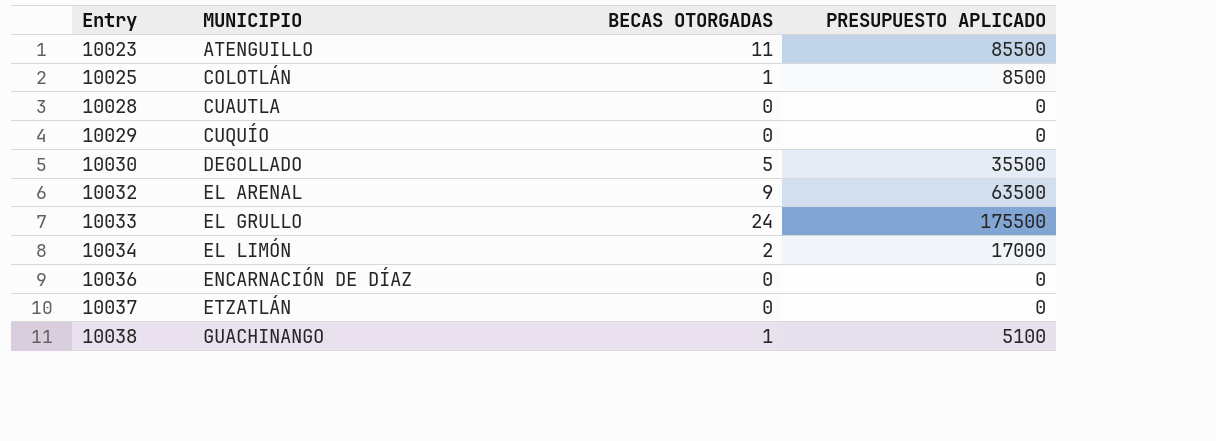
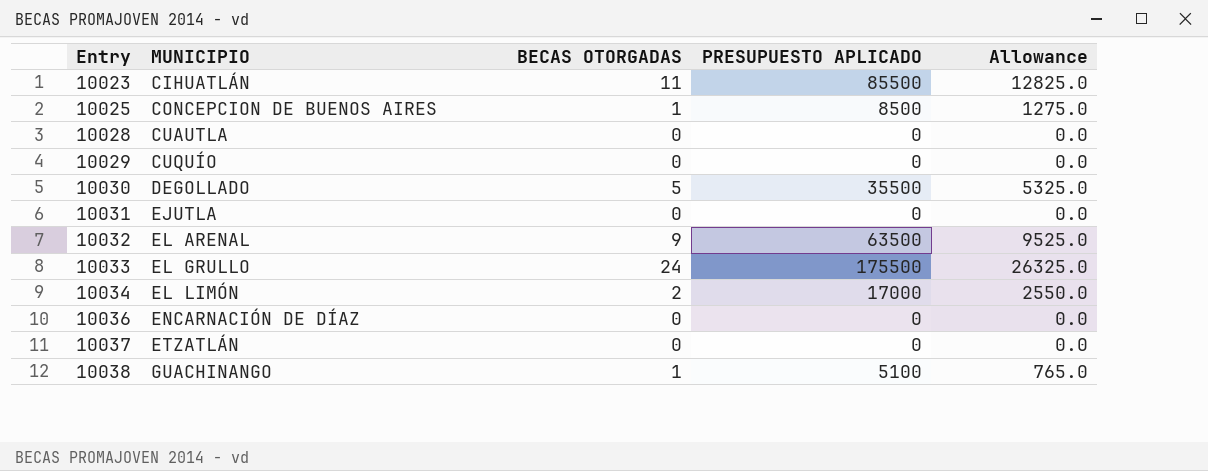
column Allowance | formula: none -> [PRESUPUESTO APLICADO] * 0.15
10023 | MUNICIPIO: ATENGUILLO -> CIHUATLÁN
10025 | MUNICIPIO: COLOTLÁN -> CONCEPCION DE BUENOS AIRES
row 10031: none -> EJUTLA | 0 | 0 | 0.0

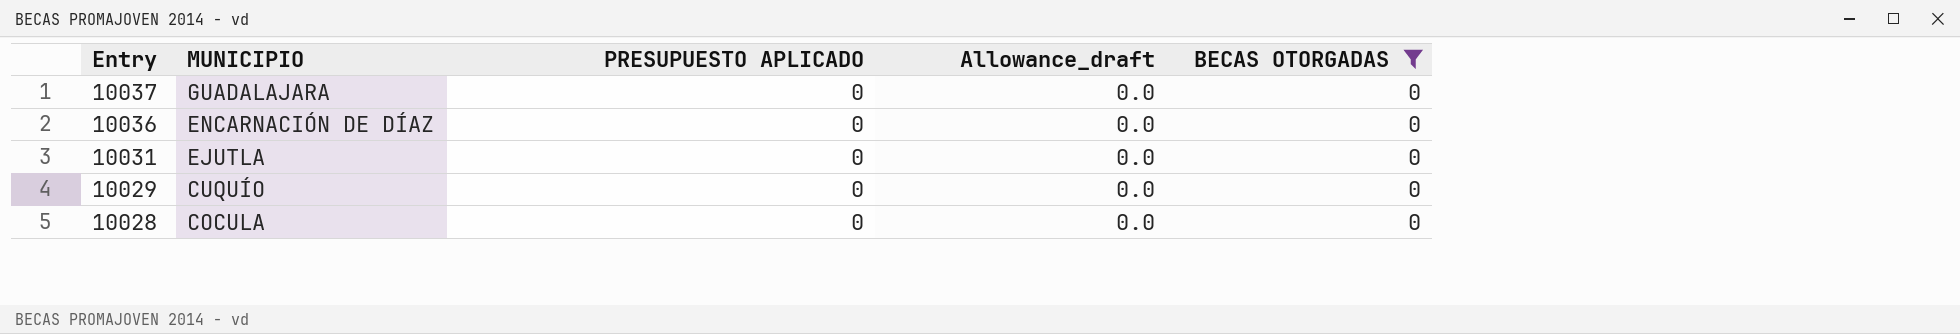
filter: none -> BECAS OTORGADAS = 0
row order: Entry ascending -> Entry descending
column name: Allowance -> Allowance_draft
column BECAS OTORGADAS | position: 3 -> 5
10037 | MUNICIPIO: ETZATLÁN -> GUADALAJARA
10028 | MUNICIPIO: CUAUTLA -> COCULA

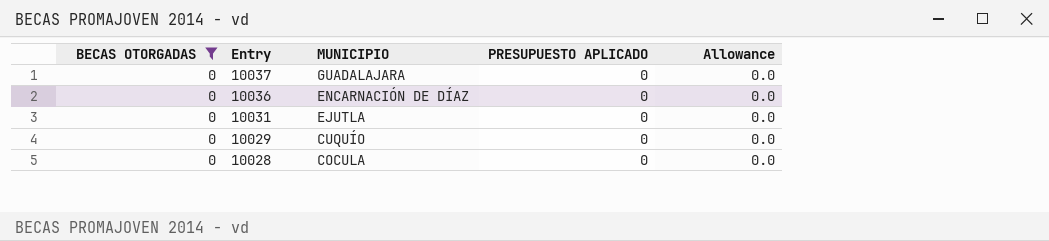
column BECAS OTORGADAS | position: 5 -> 1
column name: Allowance_draft -> Allowance

